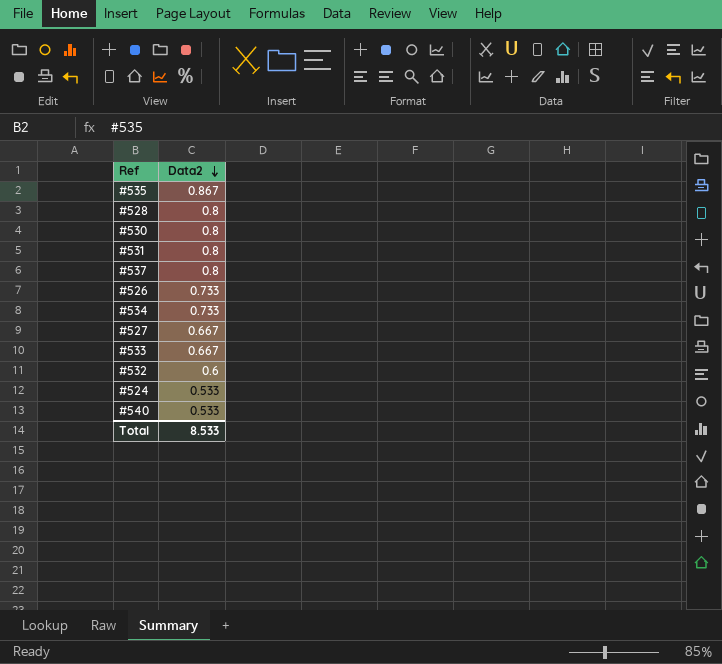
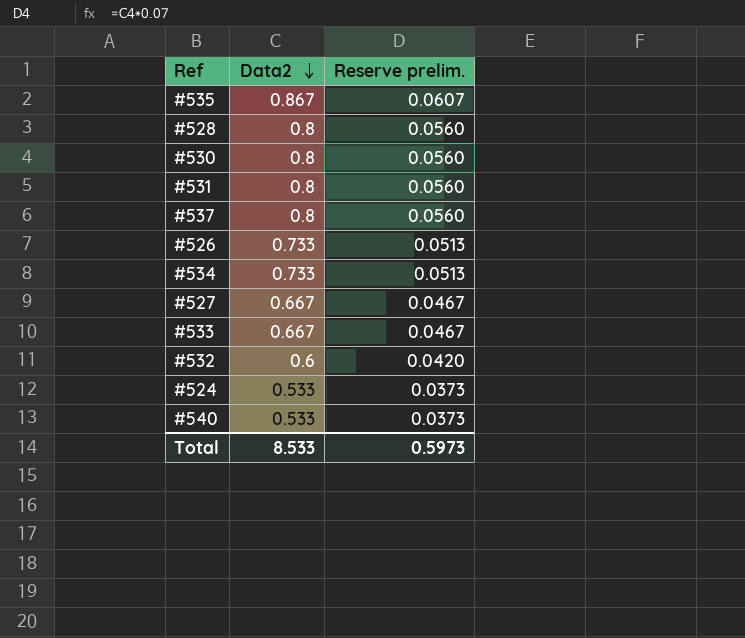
column Reserve prelim. | formula: none -> [Data2] * 0.07

